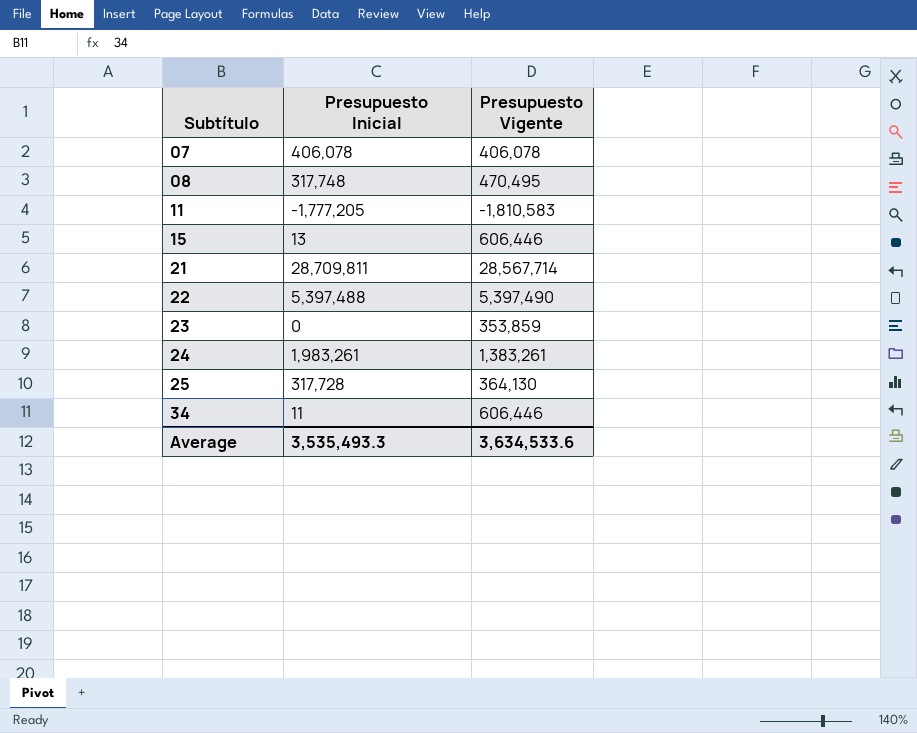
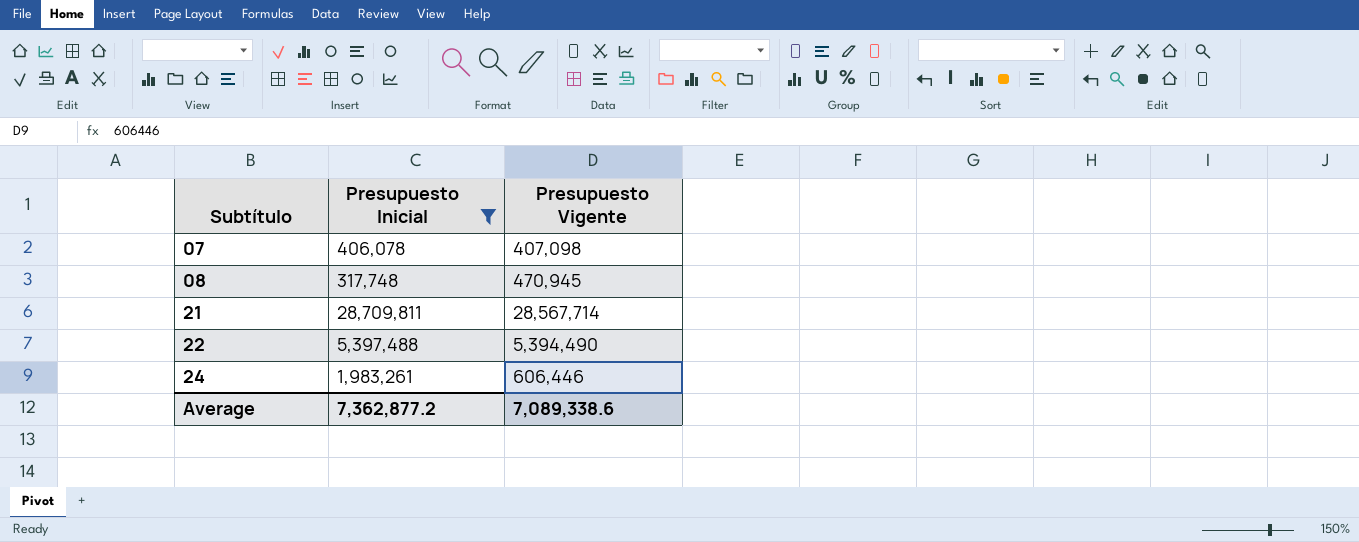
filter: none -> Presupuesto Inicial >= 317,748
07 | Presupuesto Vigente: 406,078 -> 407,098
08 | Presupuesto Vigente: 470,495 -> 470,945
22 | Presupuesto Vigente: 5,397,490 -> 5,394,490
24 | Presupuesto Vigente: 1,383,261 -> 606,446
Average | Presupuesto Inicial: 3,535,493.3 -> 7,362,877.2
Average | Presupuesto Vigente: 3,634,533.6 -> 7,089,338.6

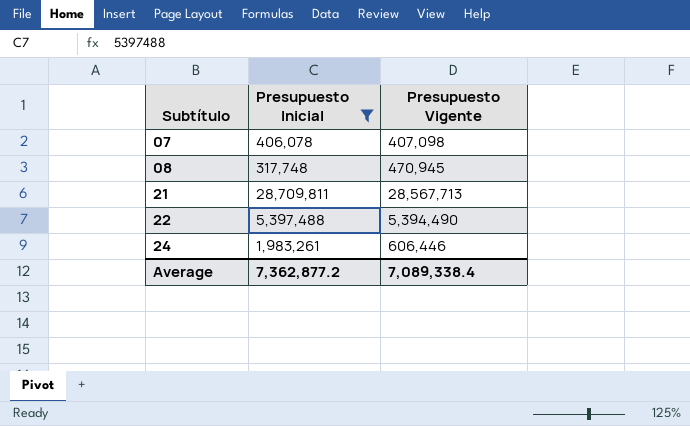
21 | Presupuesto Vigente: 28,567,714 -> 28,567,713
Average | Presupuesto Vigente: 7,089,338.6 -> 7,089,338.4

